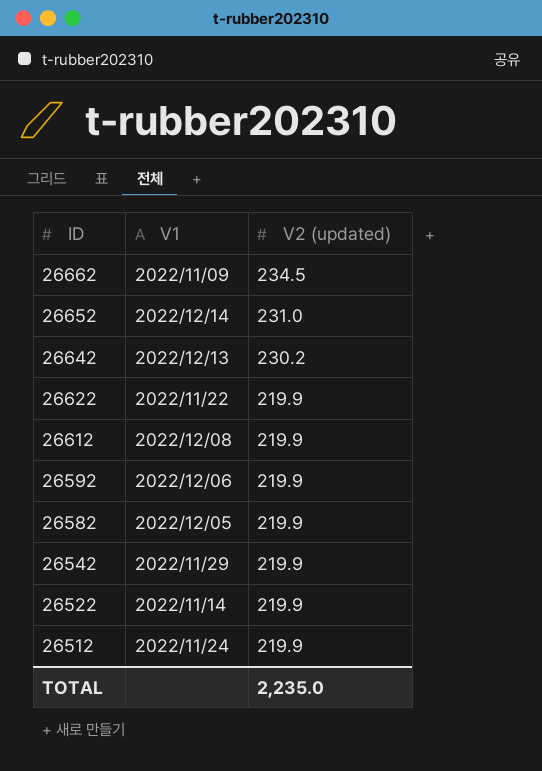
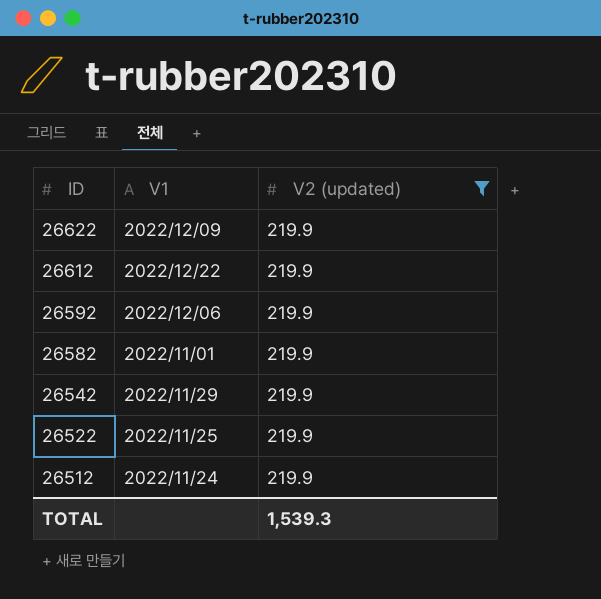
filter: none -> V2 (updated) = 219.9
26622 | V1: 2022/11/22 -> 2022/12/09
26612 | V1: 2022/12/08 -> 2022/12/22
26582 | V1: 2022/12/05 -> 2022/11/01
26522 | V1: 2022/11/14 -> 2022/11/25
TOTAL | V2 (updated): 2,235.0 -> 1,539.3

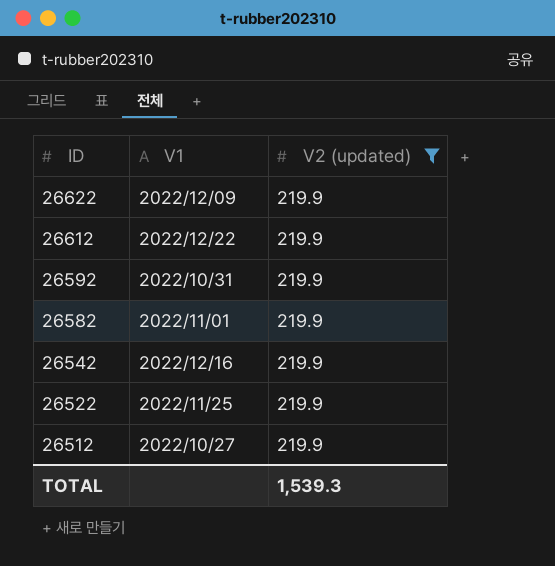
26592 | V1: 2022/12/06 -> 2022/10/31
26542 | V1: 2022/11/29 -> 2022/12/16
26512 | V1: 2022/11/24 -> 2022/10/27

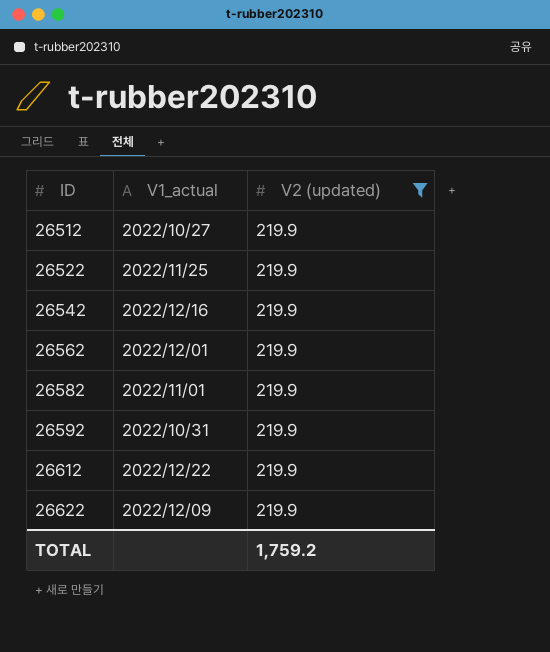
row order: ID descending -> ID ascending
column name: V1 -> V1_actual
row 26562: none -> 2022/12/01 | 219.9
TOTAL | V2 (updated): 1,539.3 -> 1,759.2

